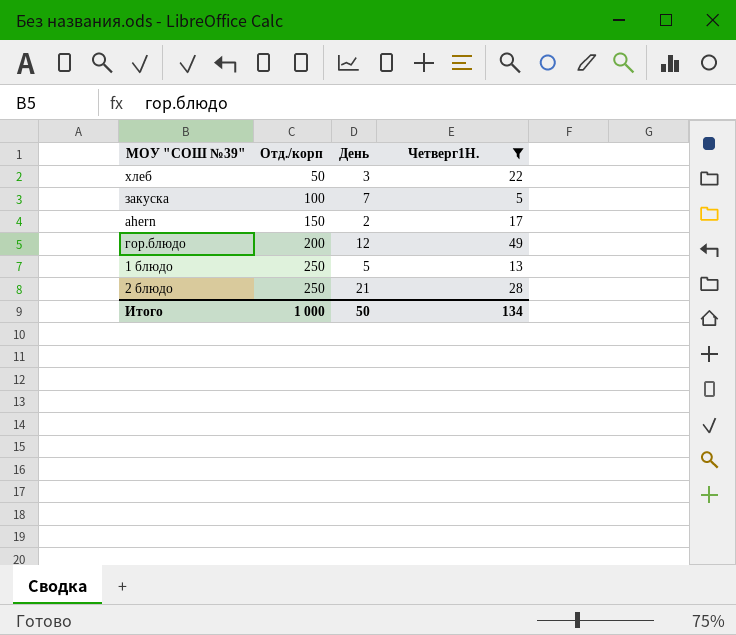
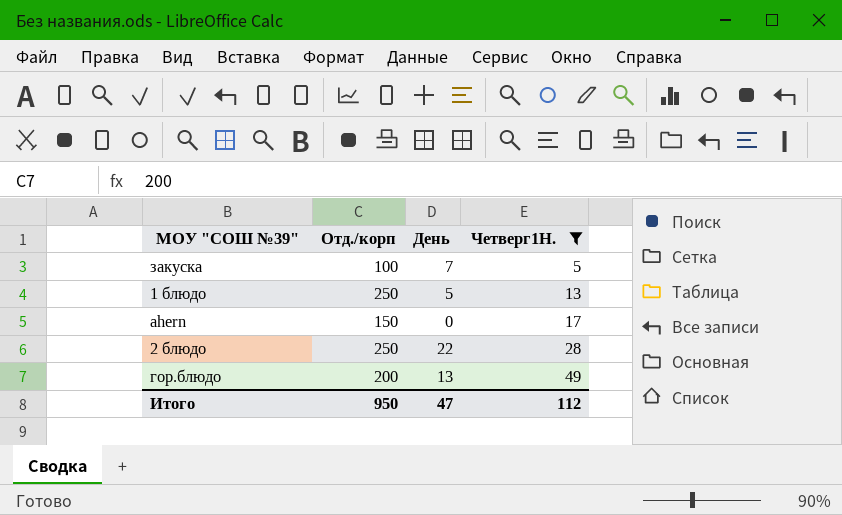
row order: Отд./корп ascending -> Четверг1Н. ascending
row хлеб: 50 | 3 | 22 -> none
ahern | День: 2 -> 0
2 блюдо | День: 21 -> 22
гор.блюдо | День: 12 -> 13
Итого | Отд./корп: 1 000 -> 950
Итого | День: 50 -> 47
Итого | Четверг1Н.: 134 -> 112

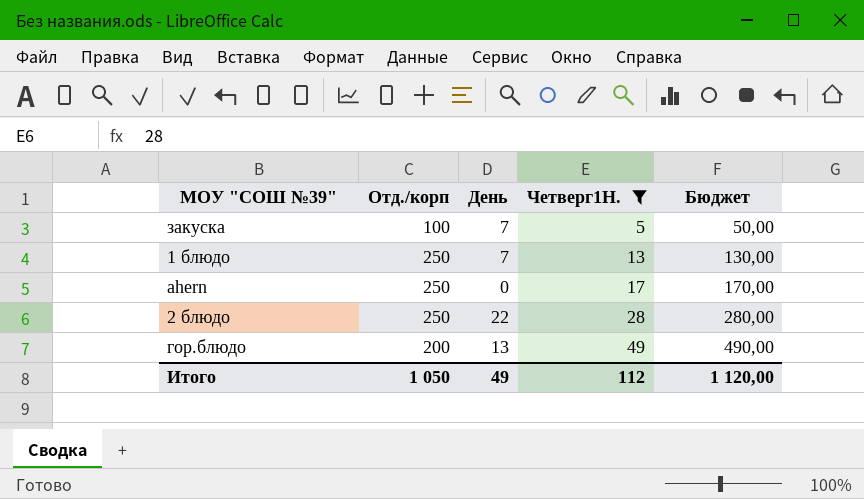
column Бюджет | formula: none -> [Четверг1Н.] * 10
1 блюдо | День: 5 -> 7
ahern | Отд./корп: 150 -> 250
Итого | Отд./корп: 950 -> 1 050
Итого | День: 47 -> 49

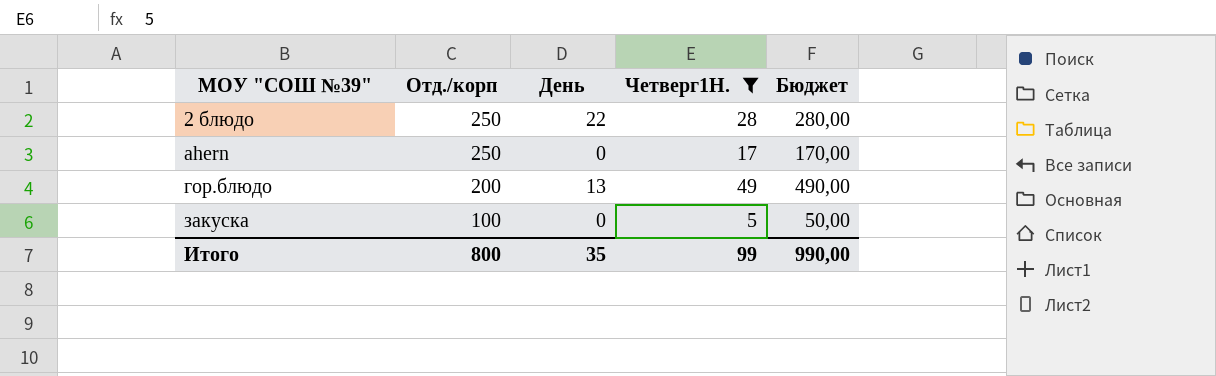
row order: Четверг1Н. ascending -> МОУ "СОШ №39" ascending
row 1 блюдо: 250 | 7 | 13 | 130,00 -> none
закуска | День: 7 -> 0
Итого | Отд./корп: 1 050 -> 800
Итого | День: 49 -> 35
Итого | Четверг1Н.: 112 -> 99
Итого | Бюджет: 1 120,00 -> 990,00

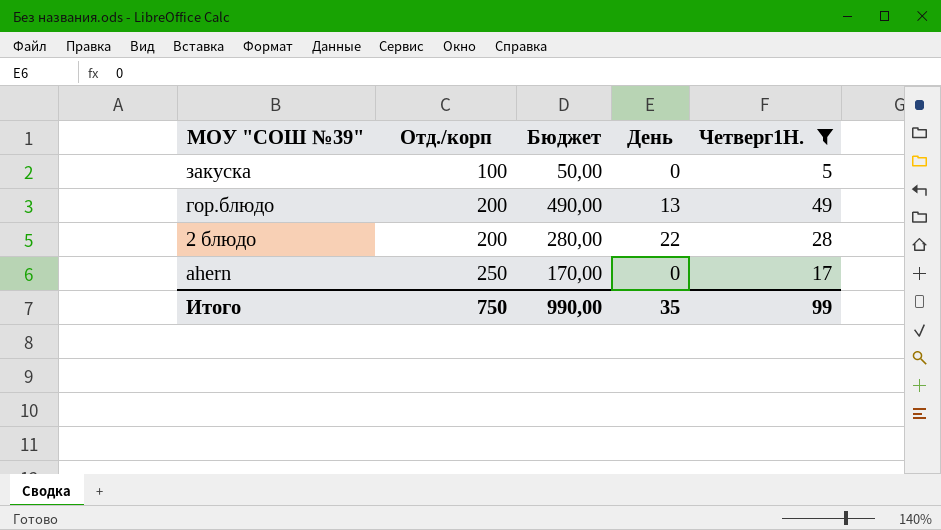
row order: МОУ "СОШ №39" ascending -> Отд./корп ascending
column Бюджет | position: 5 -> 3
2 блюдо | Отд./корп: 250 -> 200
Итого | Отд./корп: 800 -> 750

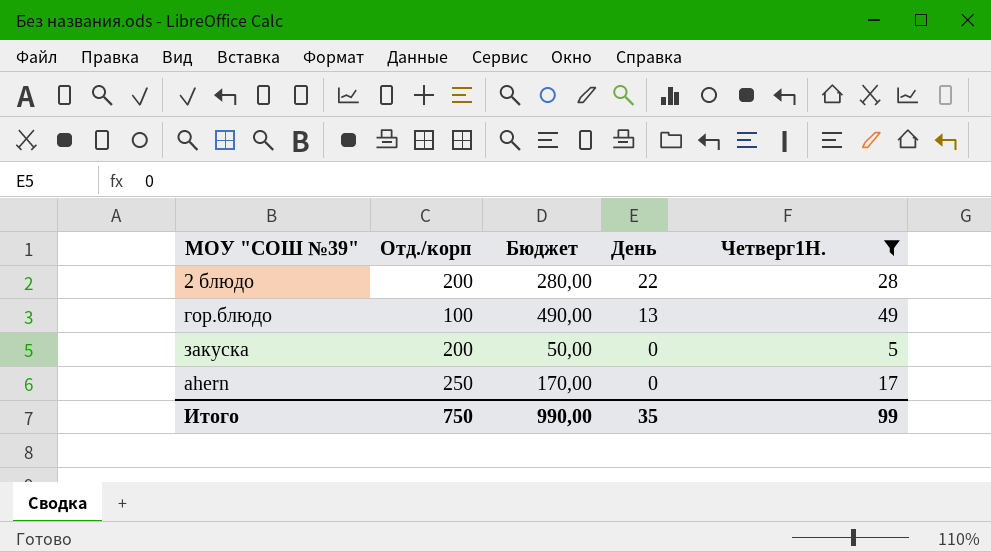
row order: Отд./корп ascending -> День descending
гор.блюдо | Отд./корп: 200 -> 100
закуска | Отд./корп: 100 -> 200

